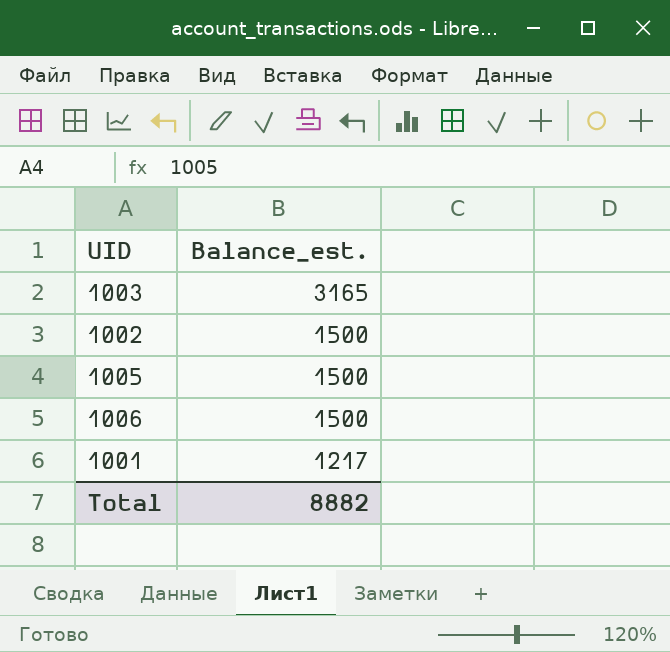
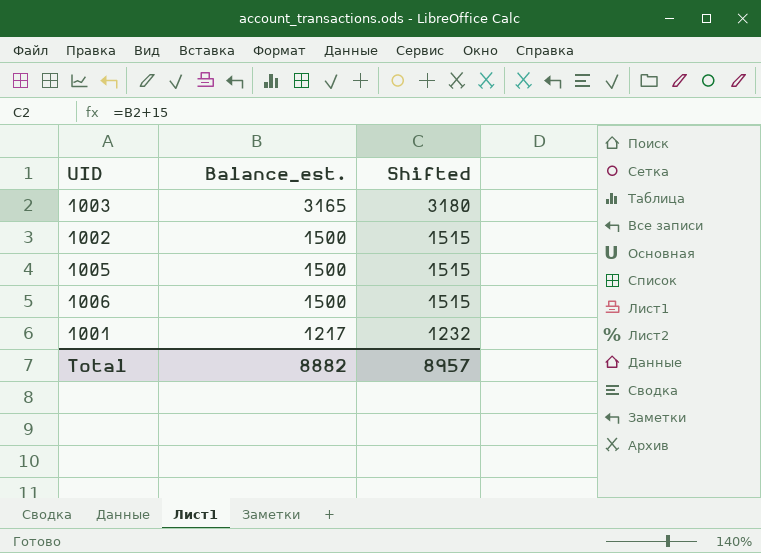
column Shifted | formula: none -> [Balance_est.] + 15

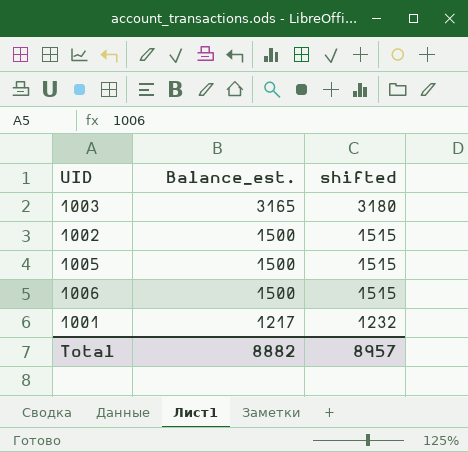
column name: Shifted -> shifted

